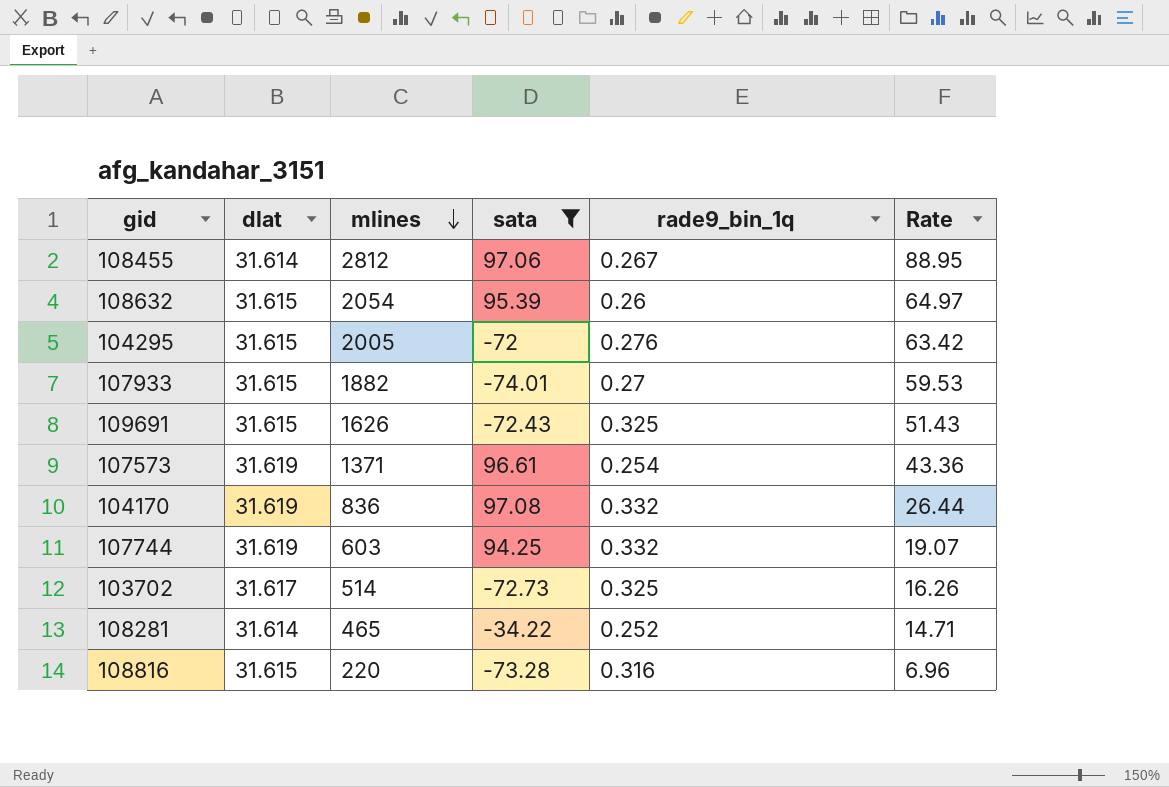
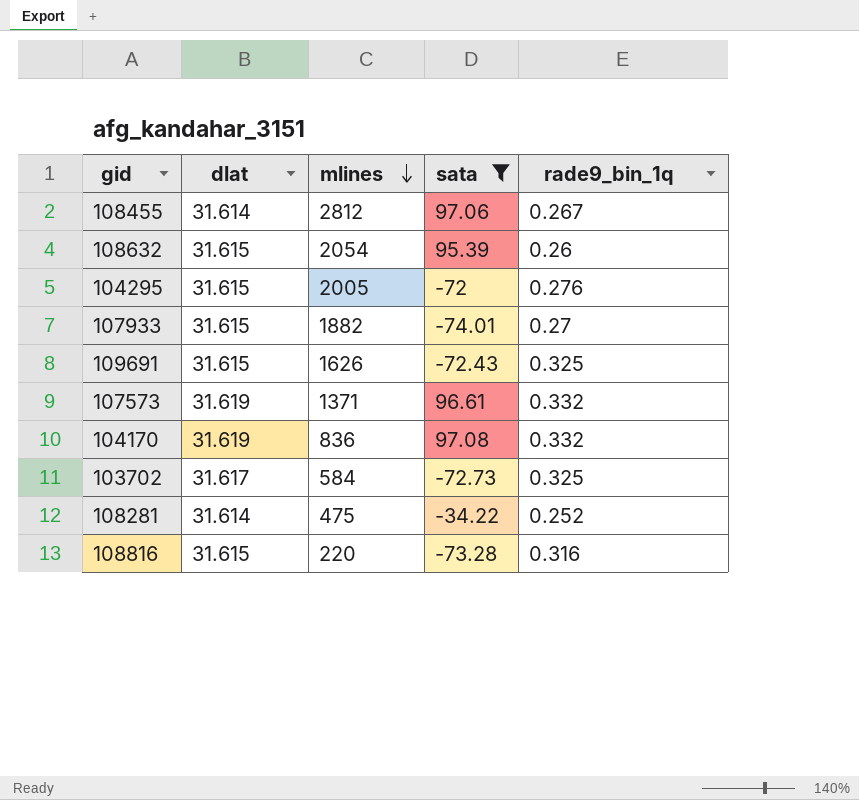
column Rate | formula: [mlines] / [dlat] -> none
row 107744: 31.619 | 603 | 94.25 | 0.332 | 19.07 -> none
107573 | rade9_bin_1q: 0.254 -> 0.332
103702 | mlines: 514 -> 584
108281 | mlines: 465 -> 475

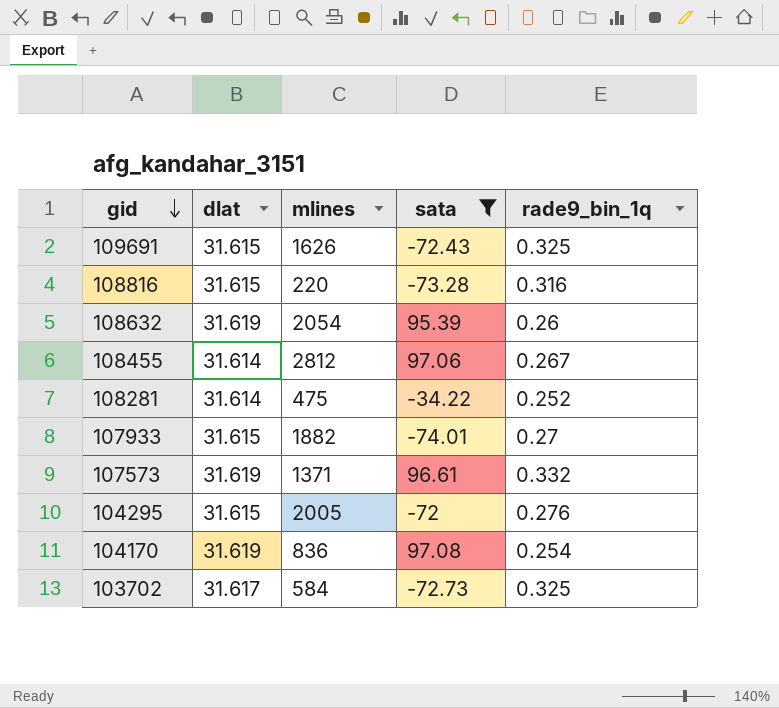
row order: mlines descending -> gid descending
108632 | dlat: 31.615 -> 31.619
104170 | rade9_bin_1q: 0.332 -> 0.254

